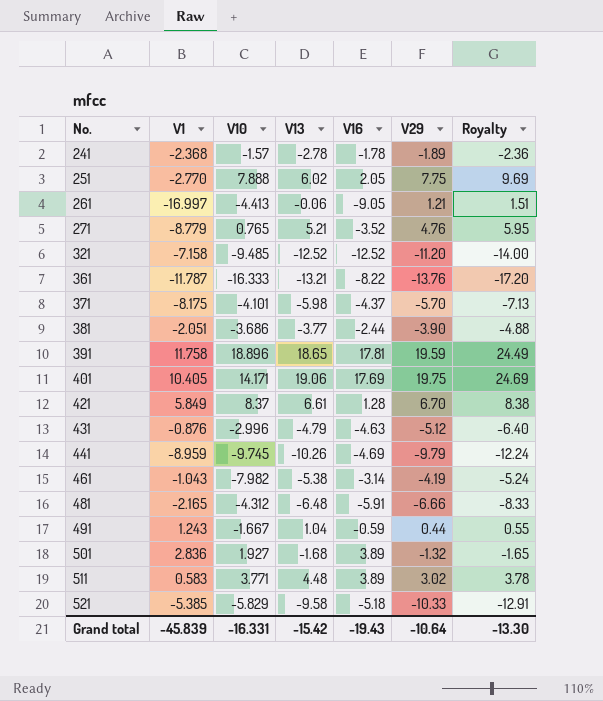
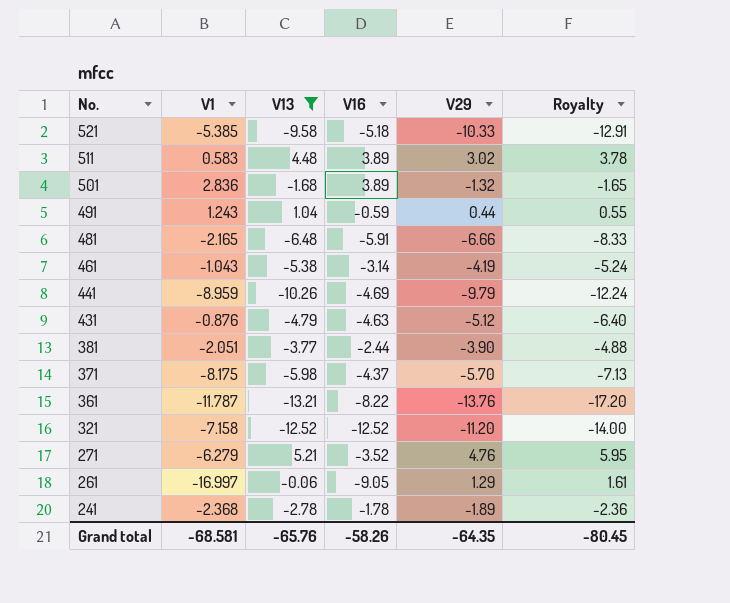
filter: none -> V13 <= 5.21
row order: No. ascending -> No. descending
column V10 | position: 3 -> none
271 | V1: -8.779 -> -6.279
261 | V29: 1.21 -> 1.29
261 | Royalty: 1.51 -> 1.61
Grand total | V1: -45.839 -> -68.581
Grand total | V13: -15.42 -> -65.76
Grand total | V16: -19.43 -> -58.26
Grand total | V29: -10.64 -> -64.35
Grand total | Royalty: -13.30 -> -80.45

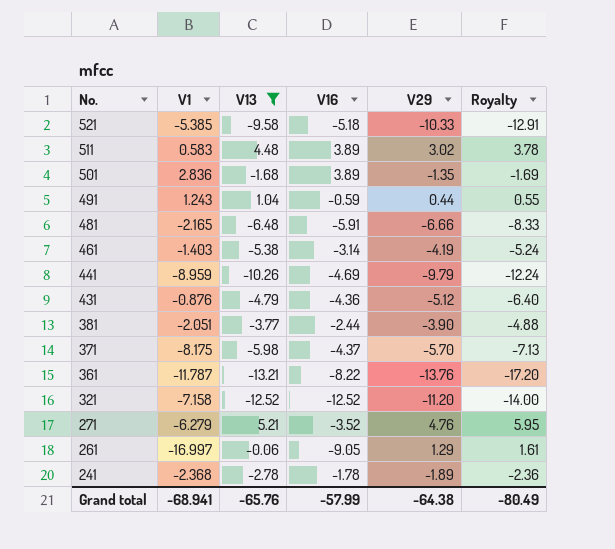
501 | V29: -1.32 -> -1.35
501 | Royalty: -1.65 -> -1.69
461 | V1: -1.043 -> -1.403
431 | V16: -4.63 -> -4.36
Grand total | V1: -68.581 -> -68.941
Grand total | V16: -58.26 -> -57.99
Grand total | V29: -64.35 -> -64.38
Grand total | Royalty: -80.45 -> -80.49

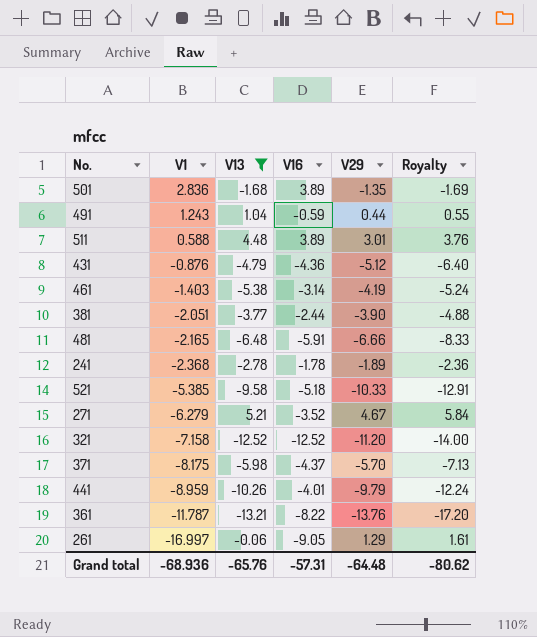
row order: No. descending -> V1 descending
511 | V1: 0.583 -> 0.588
511 | V29: 3.02 -> 3.01
511 | Royalty: 3.78 -> 3.76
271 | V29: 4.76 -> 4.67
271 | Royalty: 5.95 -> 5.84
441 | V16: -4.69 -> -4.01
Grand total | V1: -68.941 -> -68.936
Grand total | V16: -57.99 -> -57.31
Grand total | V29: -64.38 -> -64.48
Grand total | Royalty: -80.49 -> -80.62

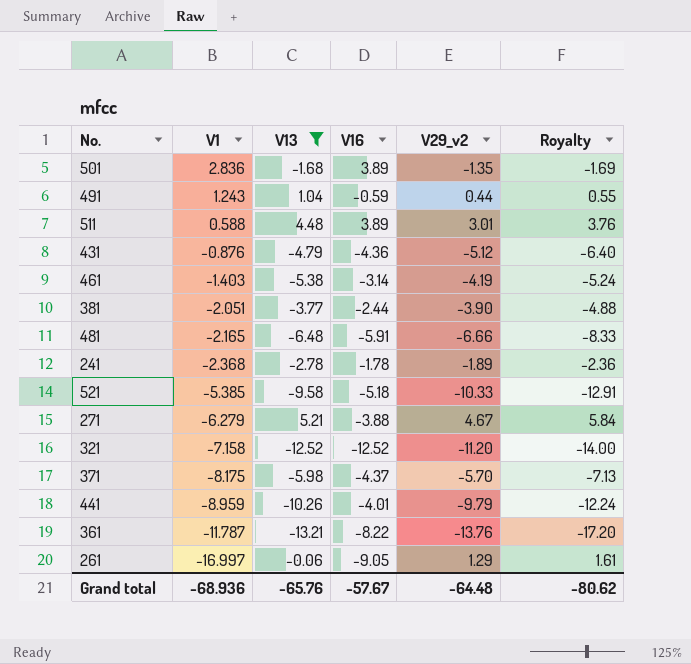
column name: V29 -> V29_v2
271 | V16: -3.52 -> -3.88
Grand total | V16: -57.31 -> -57.67

